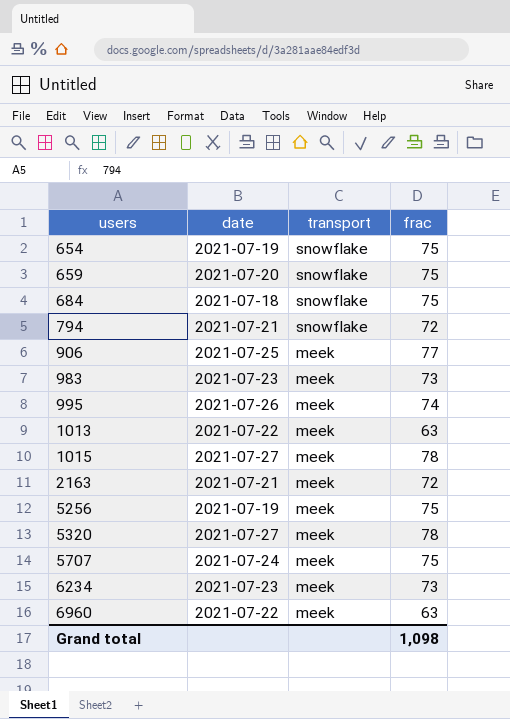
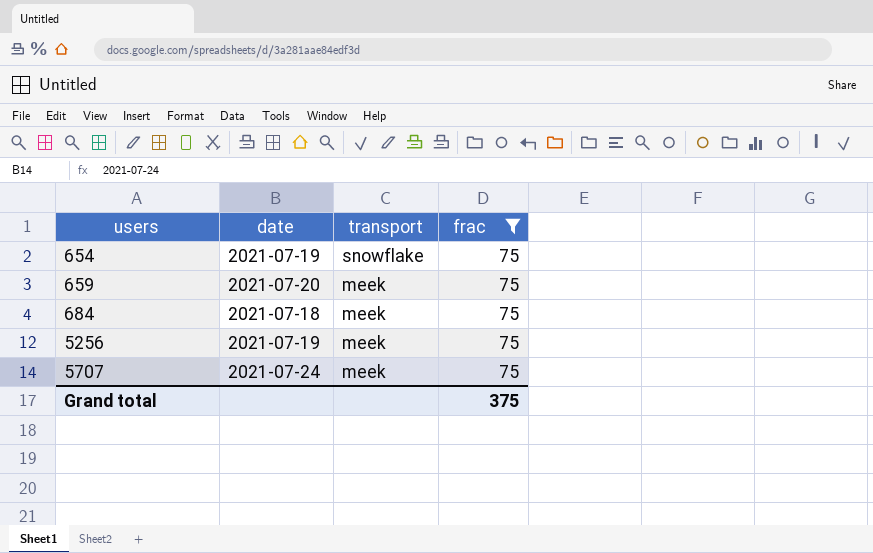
filter: none -> frac = 75
659 | transport: snowflake -> meek
684 | transport: snowflake -> meek
Grand total | frac: 1,098 -> 375

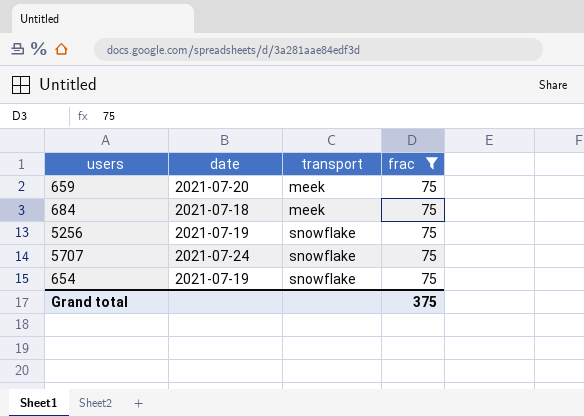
row order: users ascending -> transport ascending
5256 | transport: meek -> snowflake
5707 | transport: meek -> snowflake

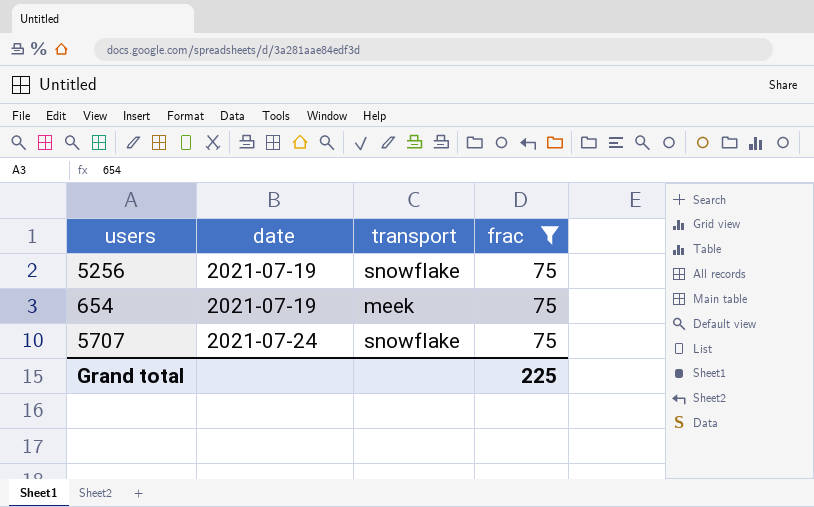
row order: transport ascending -> date ascending
row 659: 2021-07-20 | meek | 75 -> none
row 684: 2021-07-18 | meek | 75 -> none
654 | transport: snowflake -> meek
Grand total | frac: 375 -> 225

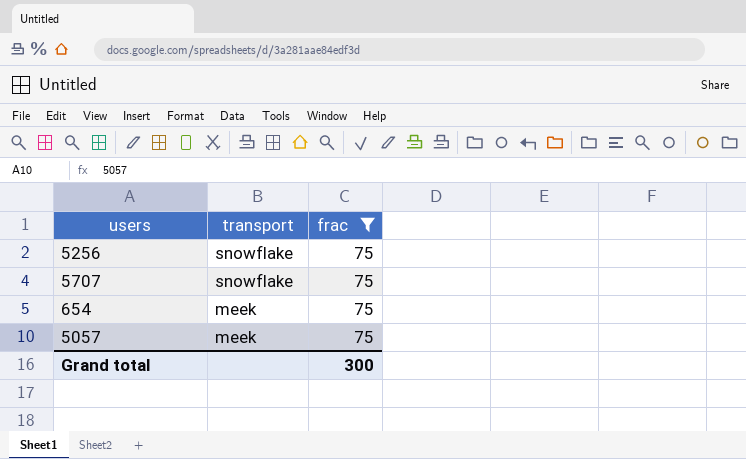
row order: date ascending -> transport descending
column date | position: 2 -> none
row 5057: none -> meek | 75
Grand total | frac: 225 -> 300

